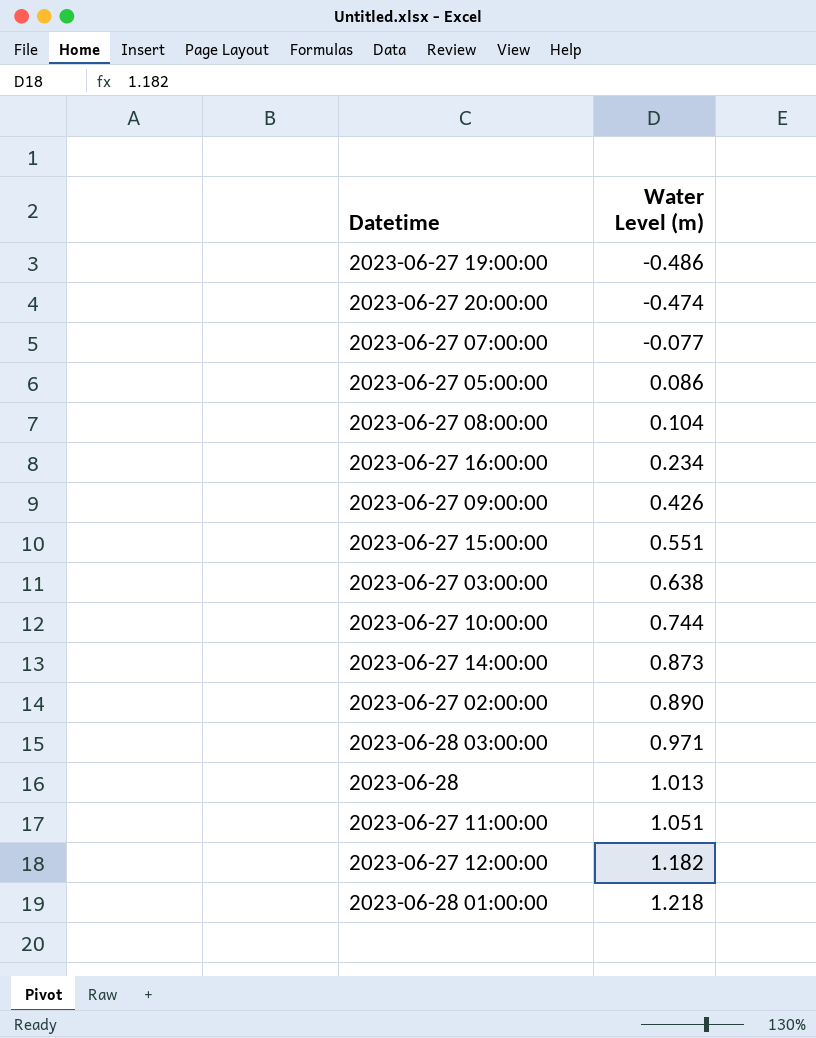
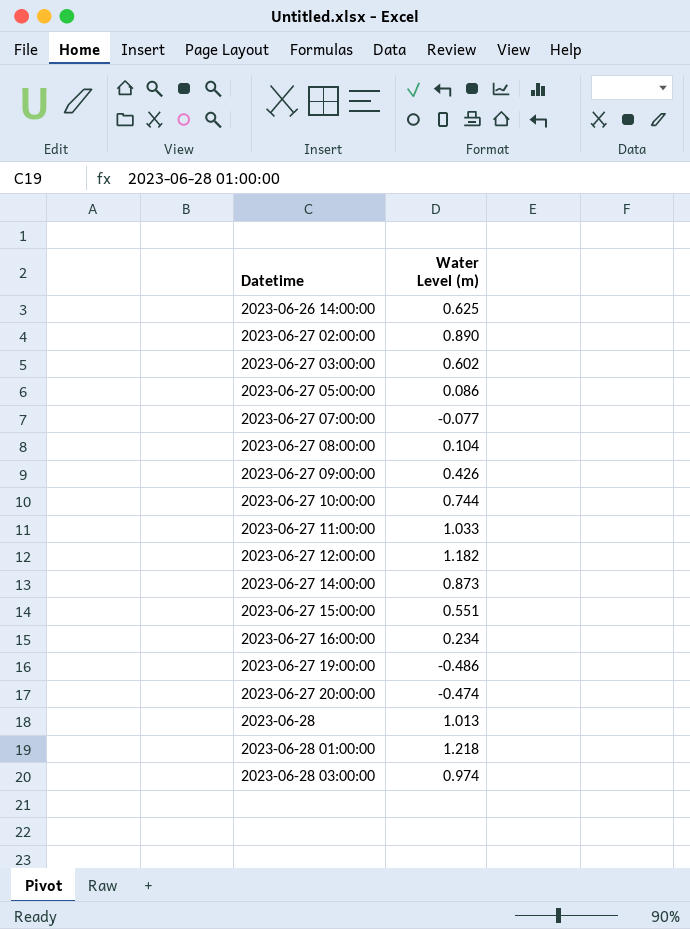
row order: Water Level (m) ascending -> Datetime ascending
row 2023-06-26 14:00:00: none -> 0.625
2023-06-27 03:00:00 | Water Level (m): 0.638 -> 0.602
2023-06-27 11:00:00 | Water Level (m): 1.051 -> 1.033
2023-06-28 03:00:00 | Water Level (m): 0.971 -> 0.974

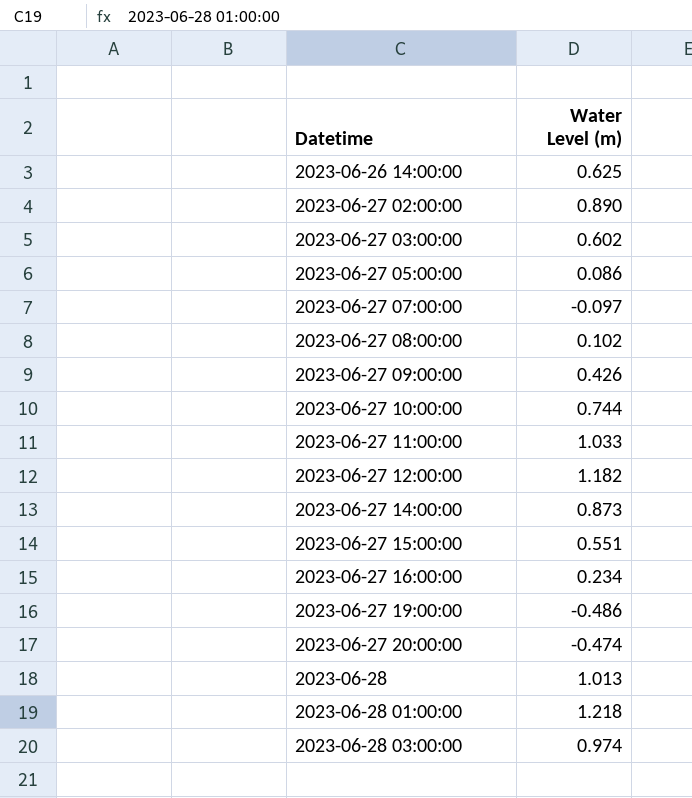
2023-06-27 07:00:00 | Water Level (m): -0.077 -> -0.097
2023-06-27 08:00:00 | Water Level (m): 0.104 -> 0.102

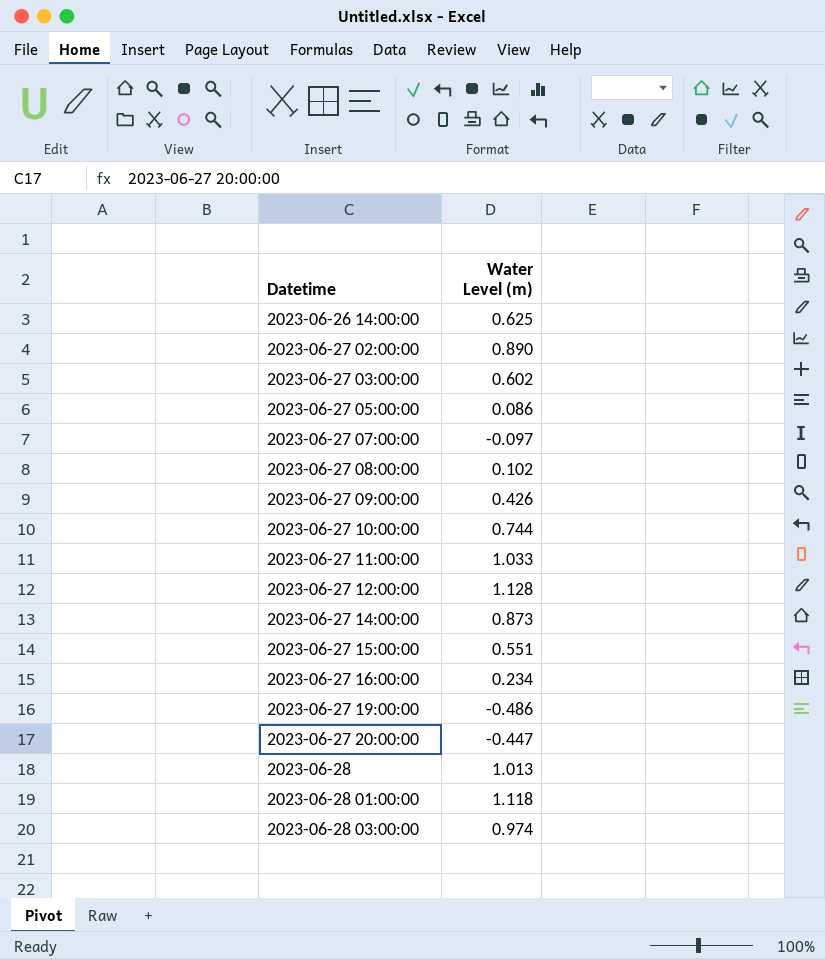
2023-06-27 12:00:00 | Water Level (m): 1.182 -> 1.128
2023-06-27 20:00:00 | Water Level (m): -0.474 -> -0.447
2023-06-28 01:00:00 | Water Level (m): 1.218 -> 1.118

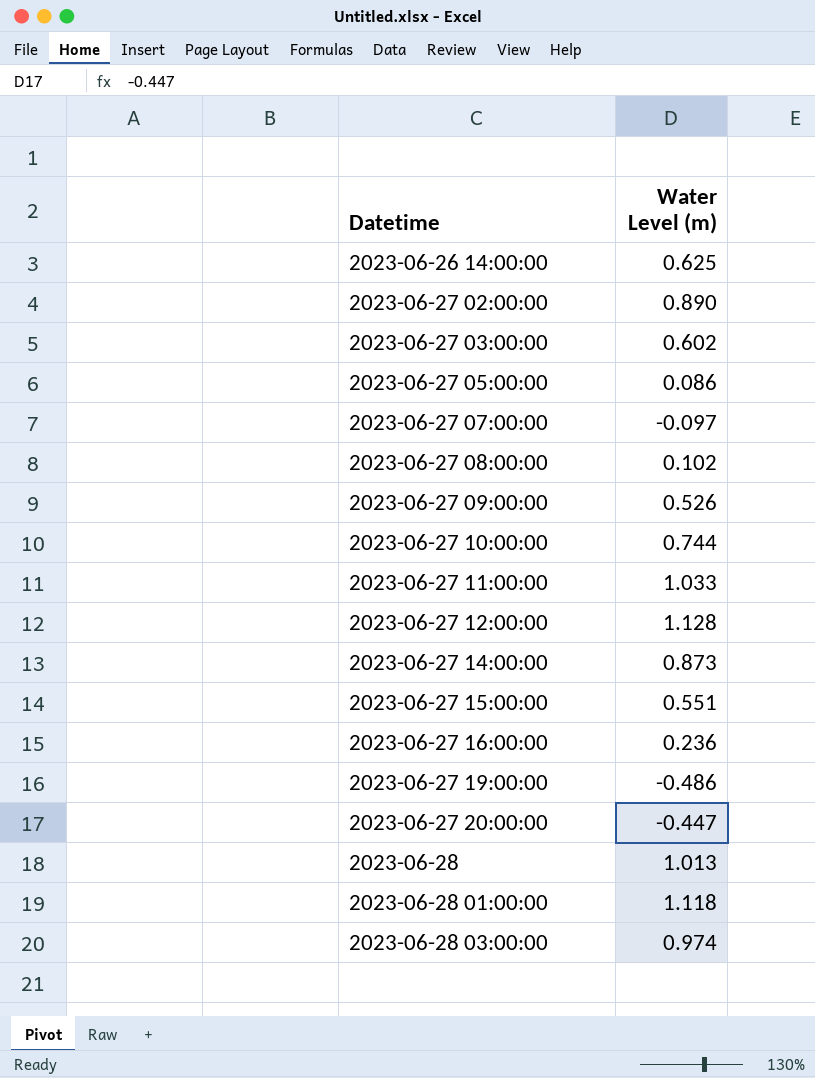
2023-06-27 09:00:00 | Water Level (m): 0.426 -> 0.526
2023-06-27 16:00:00 | Water Level (m): 0.234 -> 0.236

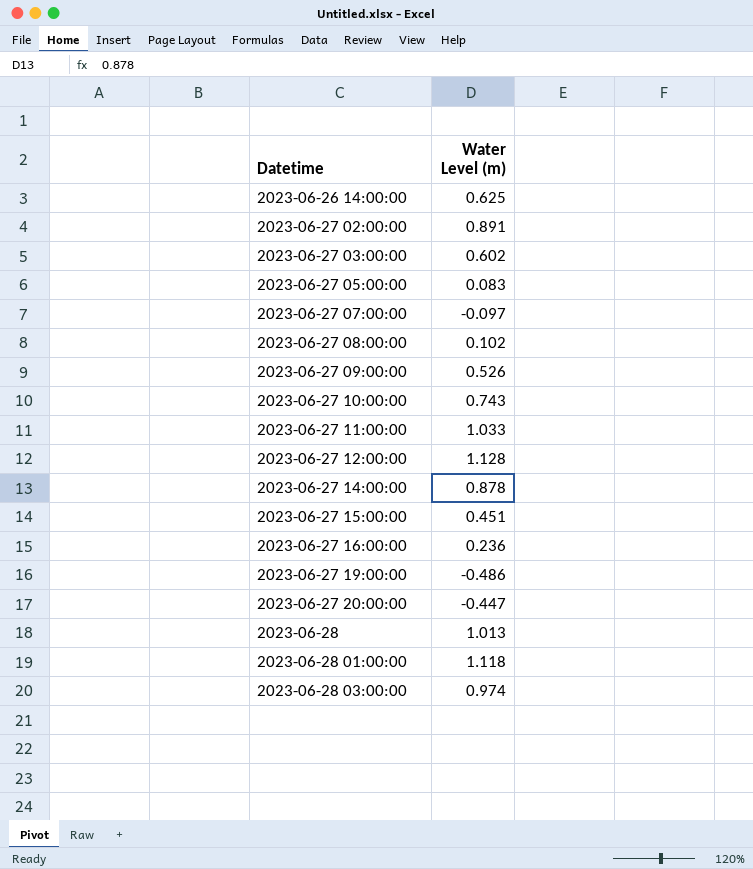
2023-06-27 02:00:00 | Water Level (m): 0.890 -> 0.891
2023-06-27 05:00:00 | Water Level (m): 0.086 -> 0.083
2023-06-27 10:00:00 | Water Level (m): 0.744 -> 0.743
2023-06-27 14:00:00 | Water Level (m): 0.873 -> 0.878
2023-06-27 15:00:00 | Water Level (m): 0.551 -> 0.451

